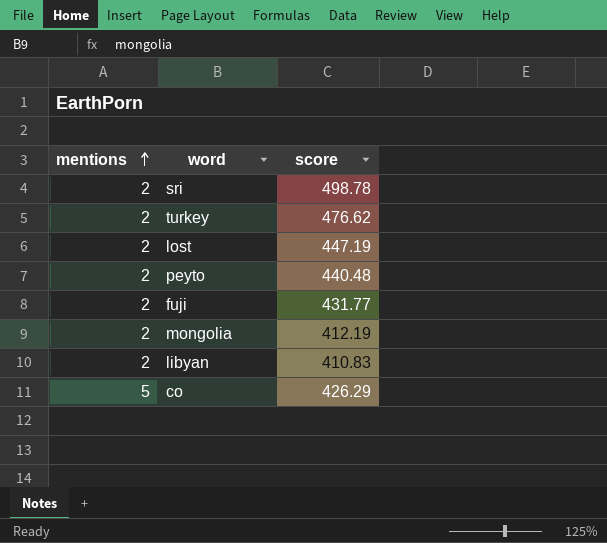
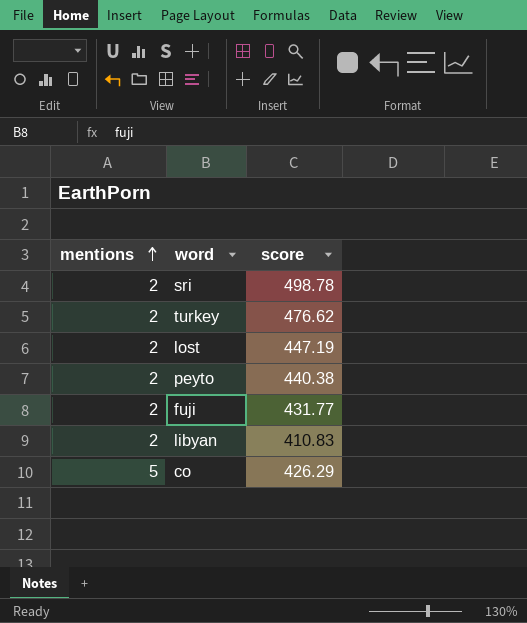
row mongolia: 2 | 412.19 -> none
peyto | score: 440.48 -> 440.38

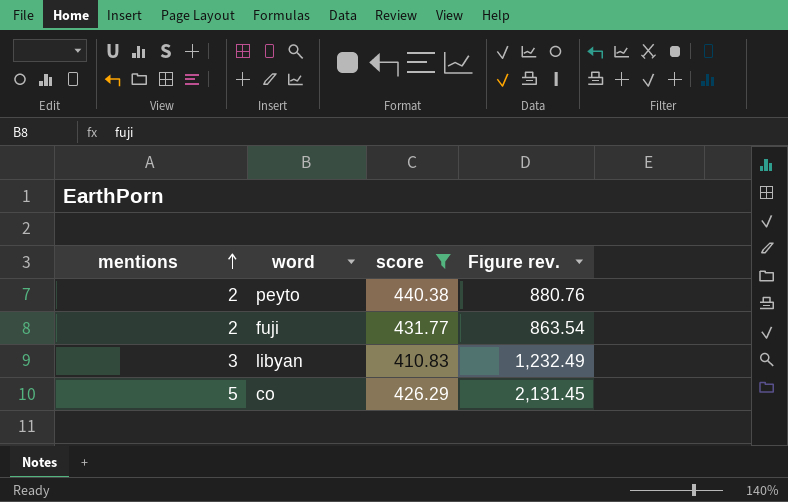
filter: none -> score <= 440.38
column Figure rev. | formula: none -> [mentions] * [score]
libyan | mentions: 2 -> 3

